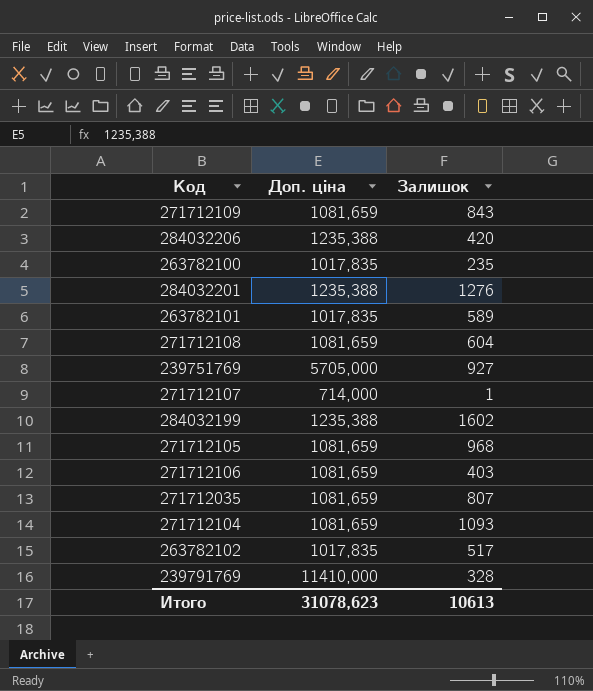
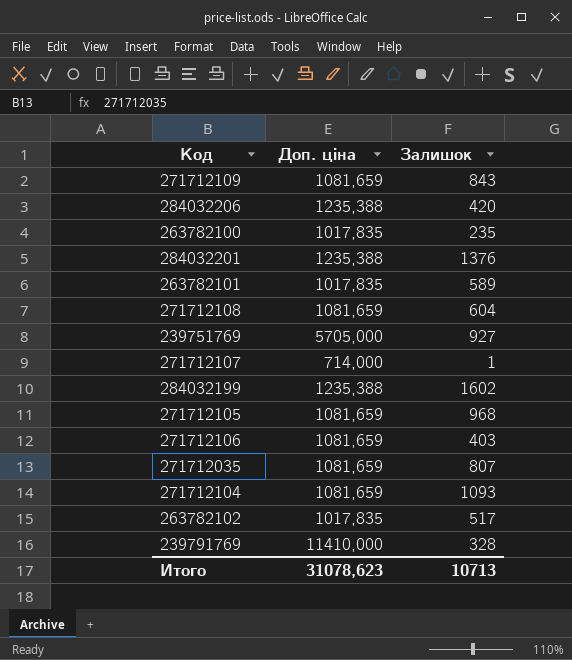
284032201 | Залишок: 1276 -> 1376
Итого | Залишок: 10613 -> 10713

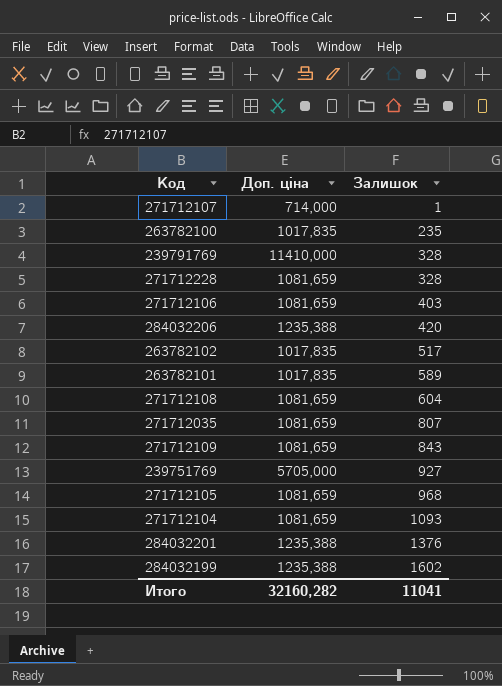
row order: none -> Залишок ascending
row 271712228: none -> 1081,659 | 328
Итого | Доп. ціна: 31078,623 -> 32160,282
Итого | Залишок: 10713 -> 11041

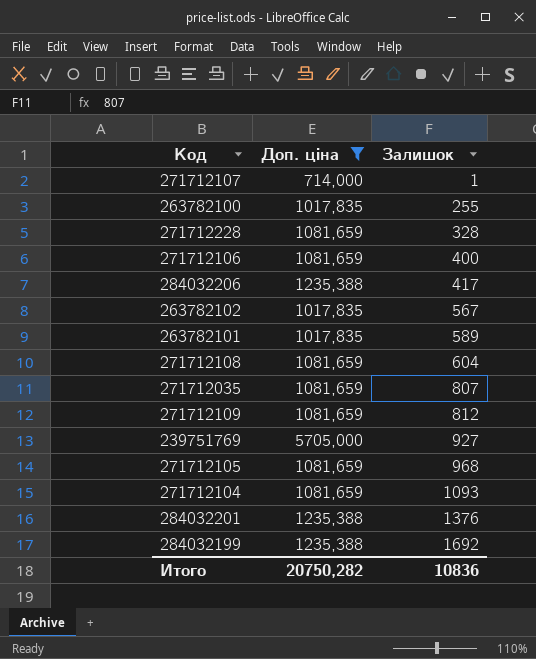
filter: none -> Доп. ціна != 11410,000
263782100 | Залишок: 235 -> 255
271712106 | Залишок: 403 -> 400
284032206 | Залишок: 420 -> 417
263782102 | Залишок: 517 -> 567
271712109 | Залишок: 843 -> 812
284032199 | Залишок: 1602 -> 1692
Итого | Доп. ціна: 32160,282 -> 20750,282
Итого | Залишок: 11041 -> 10836

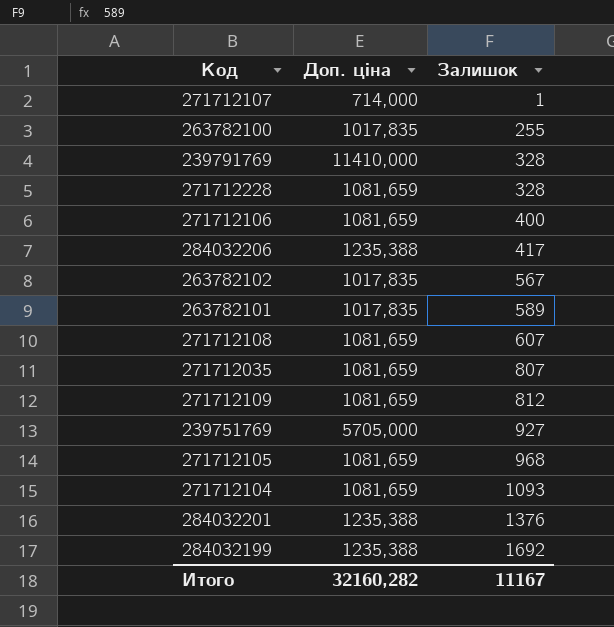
filter: Доп. ціна != 11410,000 -> none
271712108 | Залишок: 604 -> 607
Итого | Доп. ціна: 20750,282 -> 32160,282
Итого | Залишок: 10836 -> 11167

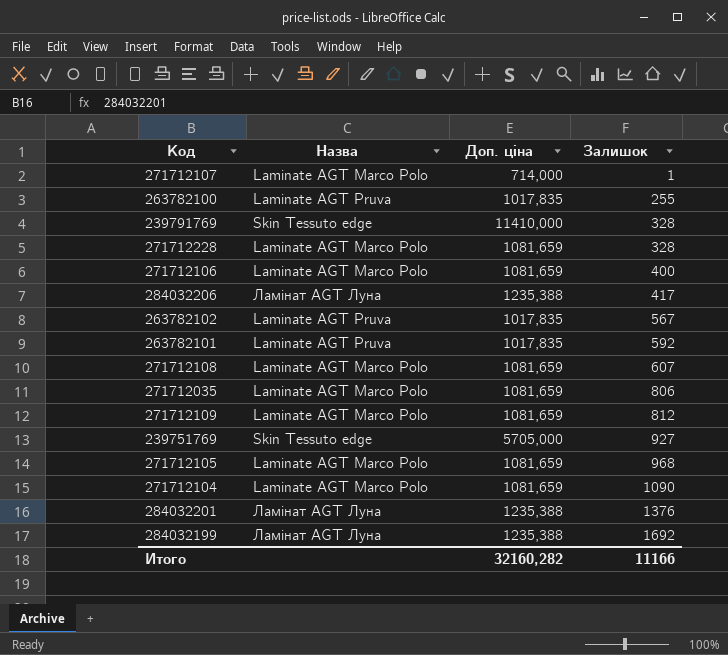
column Назва | position: none -> 2
263782101 | Залишок: 589 -> 592
271712035 | Залишок: 807 -> 806
271712104 | Залишок: 1093 -> 1090
Итого | Залишок: 11167 -> 11166

